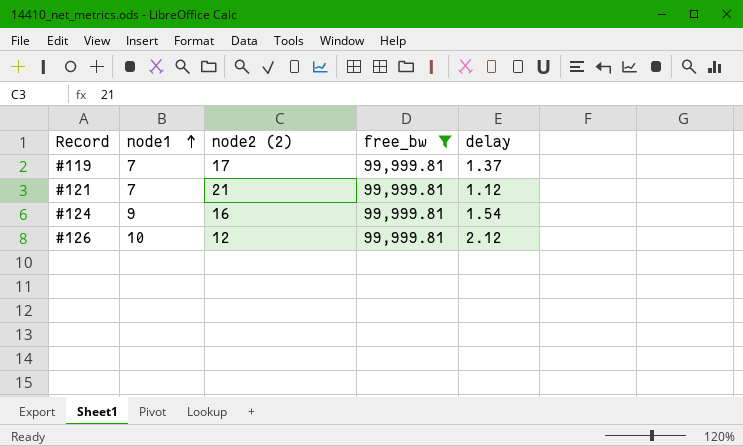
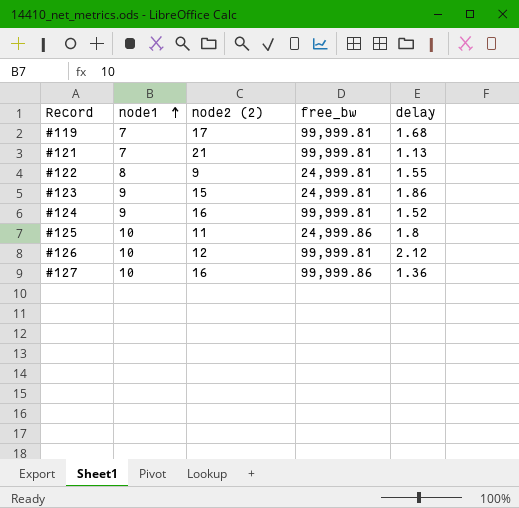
filter: free_bw = 99,999.81 -> none
#119 | delay: 1.37 -> 1.68
#121 | delay: 1.12 -> 1.13
#124 | delay: 1.54 -> 1.52

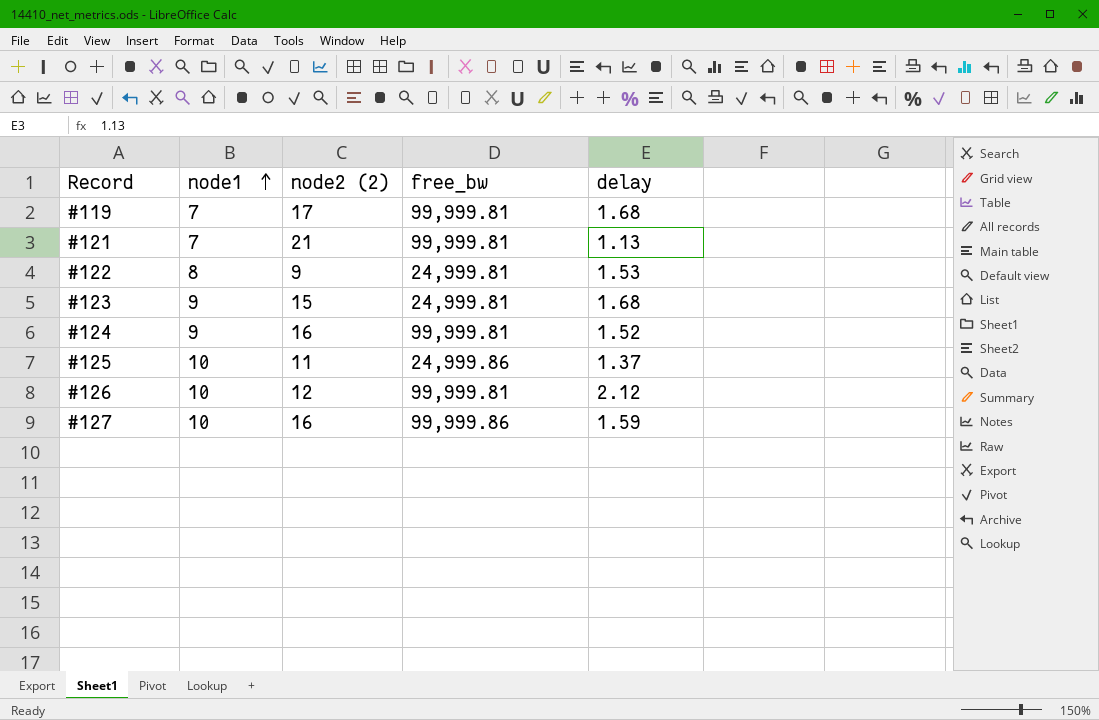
#122 | delay: 1.55 -> 1.53
#123 | delay: 1.86 -> 1.68
#125 | delay: 1.8 -> 1.37
#127 | delay: 1.36 -> 1.59

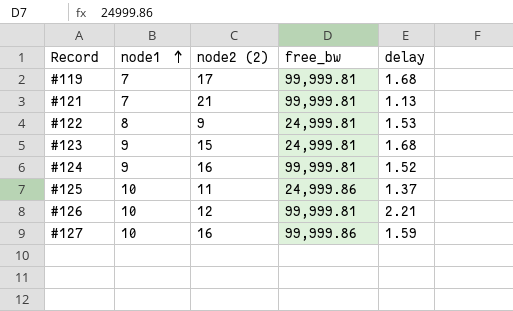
#126 | delay: 2.12 -> 2.21

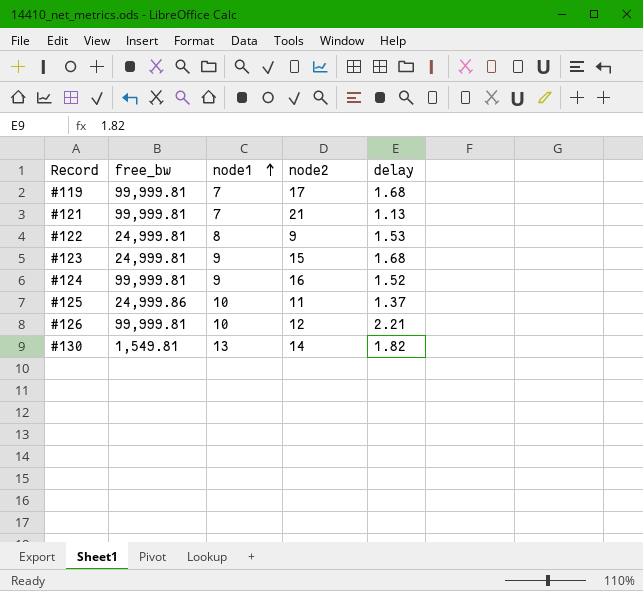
column free_bw | position: 4 -> 2
column name: node2 (2) -> node2
row #127: 10 | 16 | 99,999.86 | 1.59 -> none
row #130: none -> 1,549.81 | 13 | 14 | 1.82

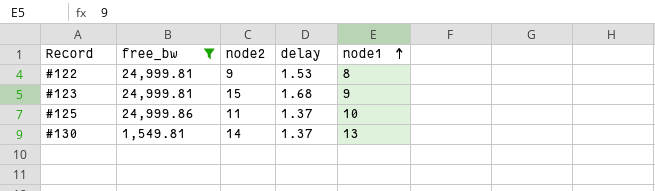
filter: none -> free_bw != 99,999.81
column node1 | position: 3 -> 5
#130 | delay: 1.82 -> 1.37

